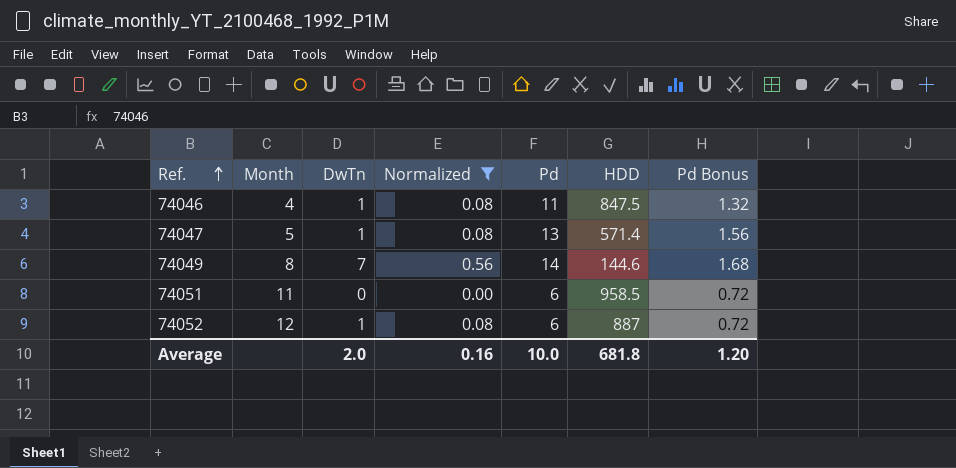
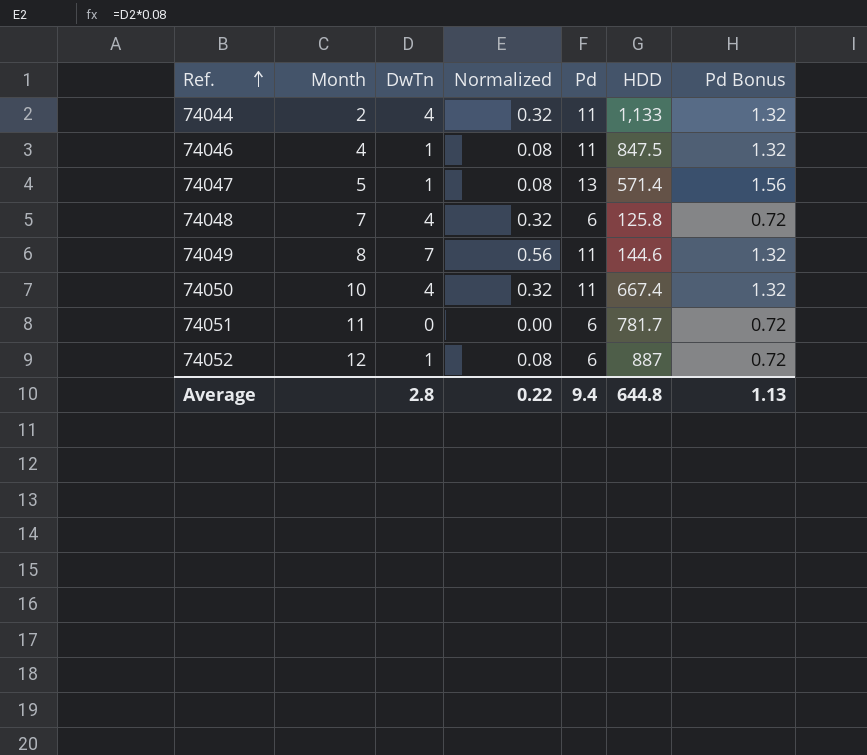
filter: Normalized != 0.32 -> none
74049 | Pd: 14 -> 11
74049 | Pd Bonus: 1.68 -> 1.32
74051 | HDD: 958.5 -> 781.7
Average | DwTn: 2.0 -> 2.8
Average | Normalized: 0.16 -> 0.22
Average | Pd: 10.0 -> 9.4
Average | HDD: 681.8 -> 644.8
Average | Pd Bonus: 1.20 -> 1.13

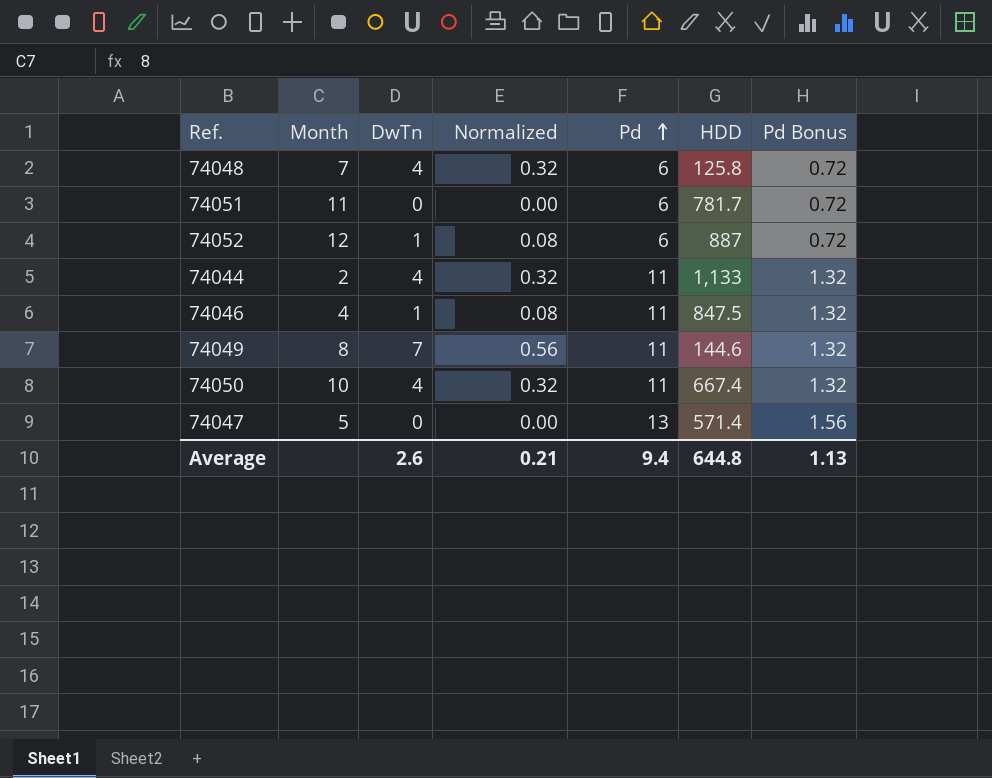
row order: Ref. ascending -> Pd ascending
74047 | DwTn: 1 -> 0
74047 | Normalized: 0.08 -> 0.00
Average | DwTn: 2.8 -> 2.6
Average | Normalized: 0.22 -> 0.21

